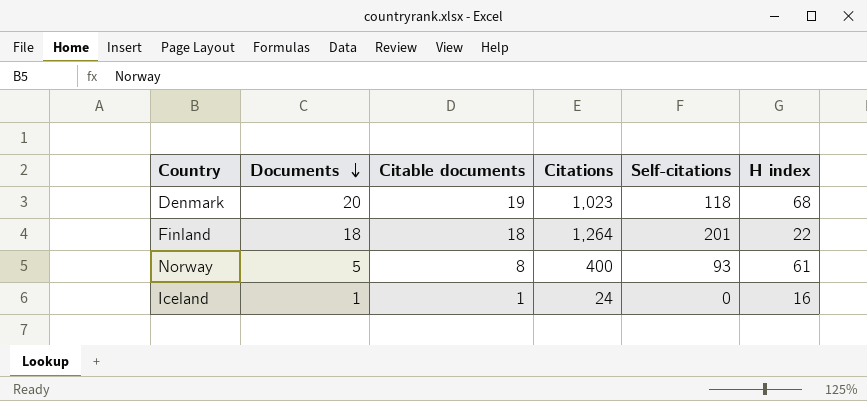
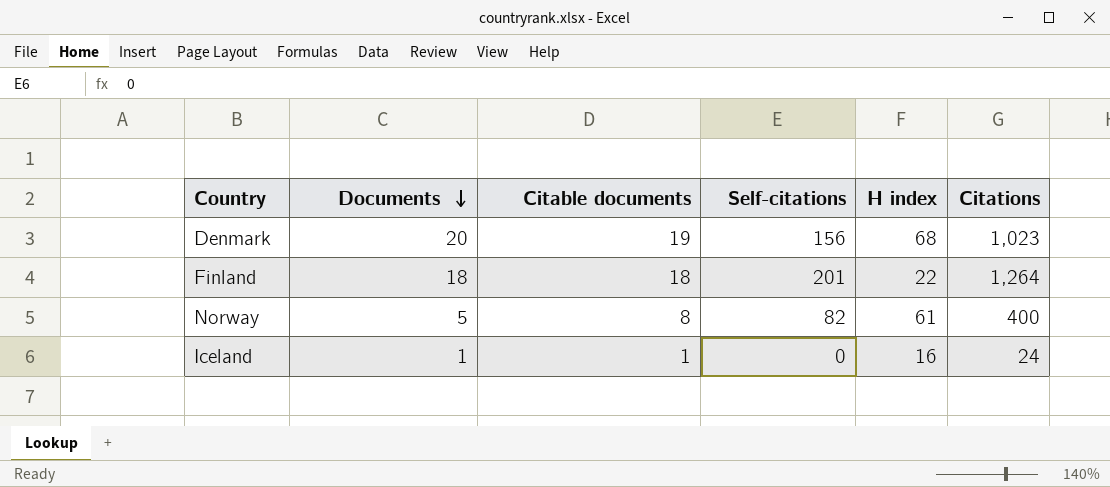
column Citations | position: 4 -> 6
Denmark | Self-citations: 118 -> 156
Norway | Self-citations: 93 -> 82

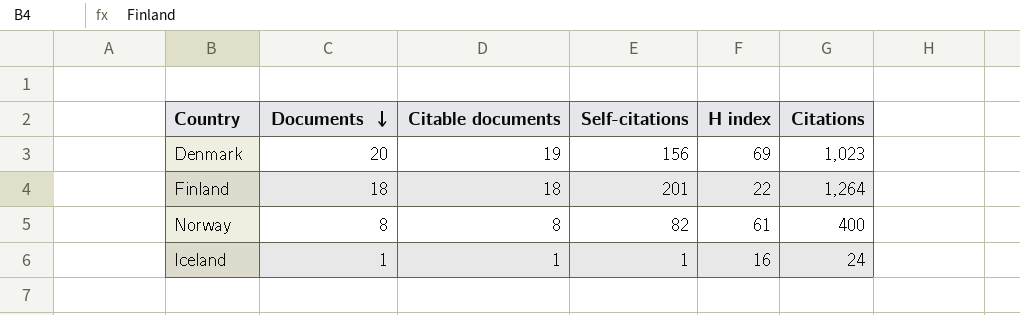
Denmark | H index: 68 -> 69
Norway | Documents: 5 -> 8
Iceland | Self-citations: 0 -> 1

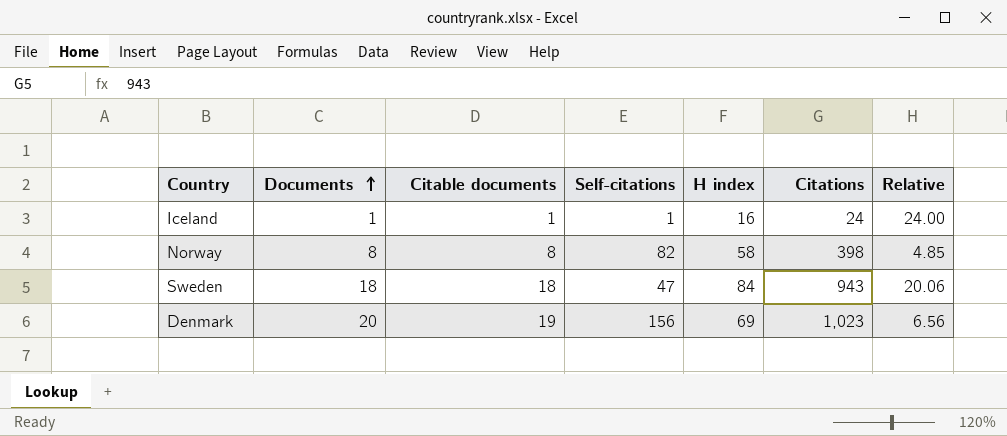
row order: Documents descending -> Documents ascending
column Relative | formula: none -> [Citations] / [Self-citations]
row Finland: 18 | 18 | 201 | 22 | 1,264 -> none
Norway | H index: 61 -> 58
Norway | Citations: 400 -> 398
row Sweden: none -> 18 | 18 | 47 | 84 | 943 | 20.06

